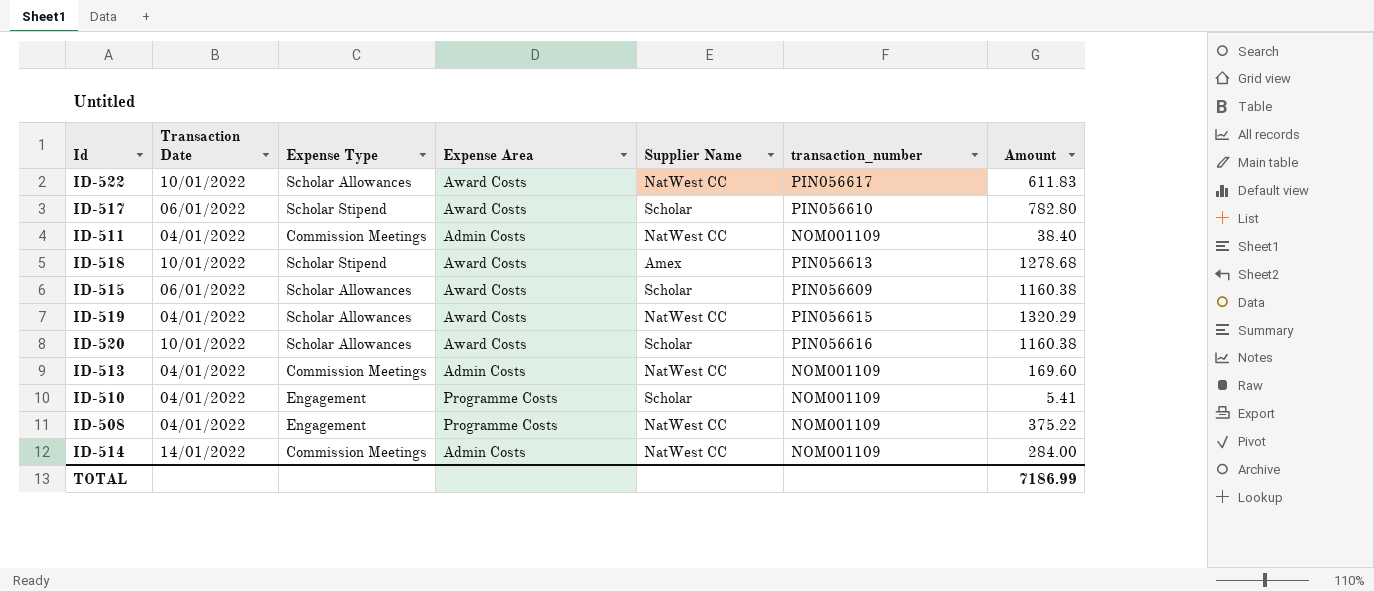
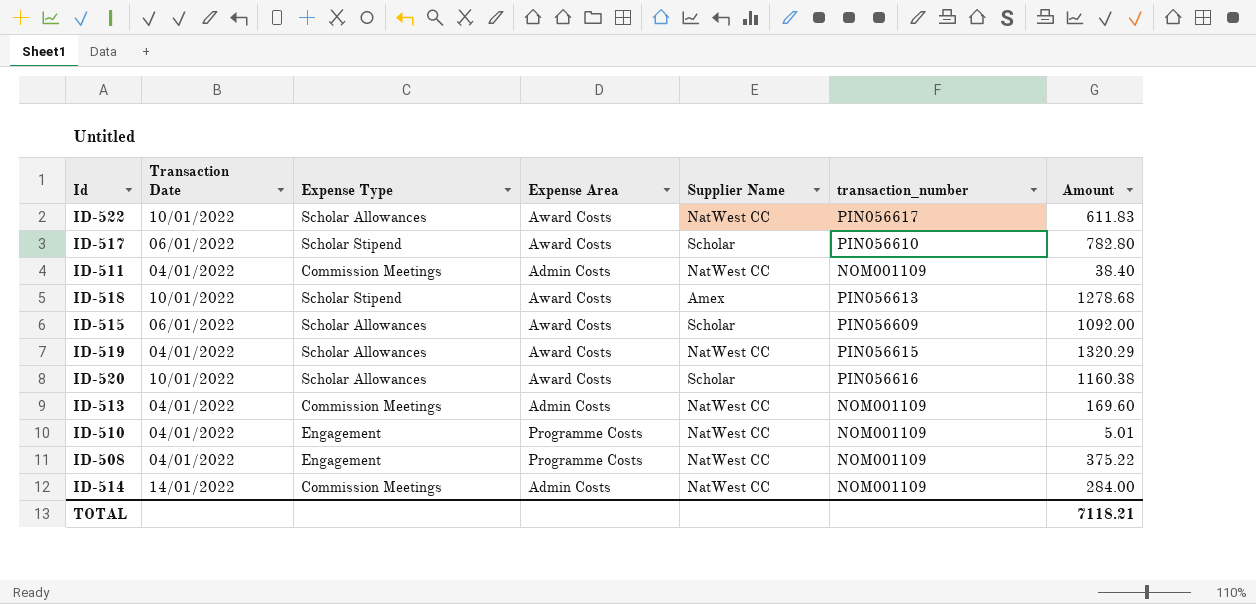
ID-515 | Amount: 1160.38 -> 1092.00
ID-510 | Supplier Name: Scholar -> NatWest CC
ID-510 | Amount: 5.41 -> 5.01
TOTAL | Amount: 7186.99 -> 7118.21

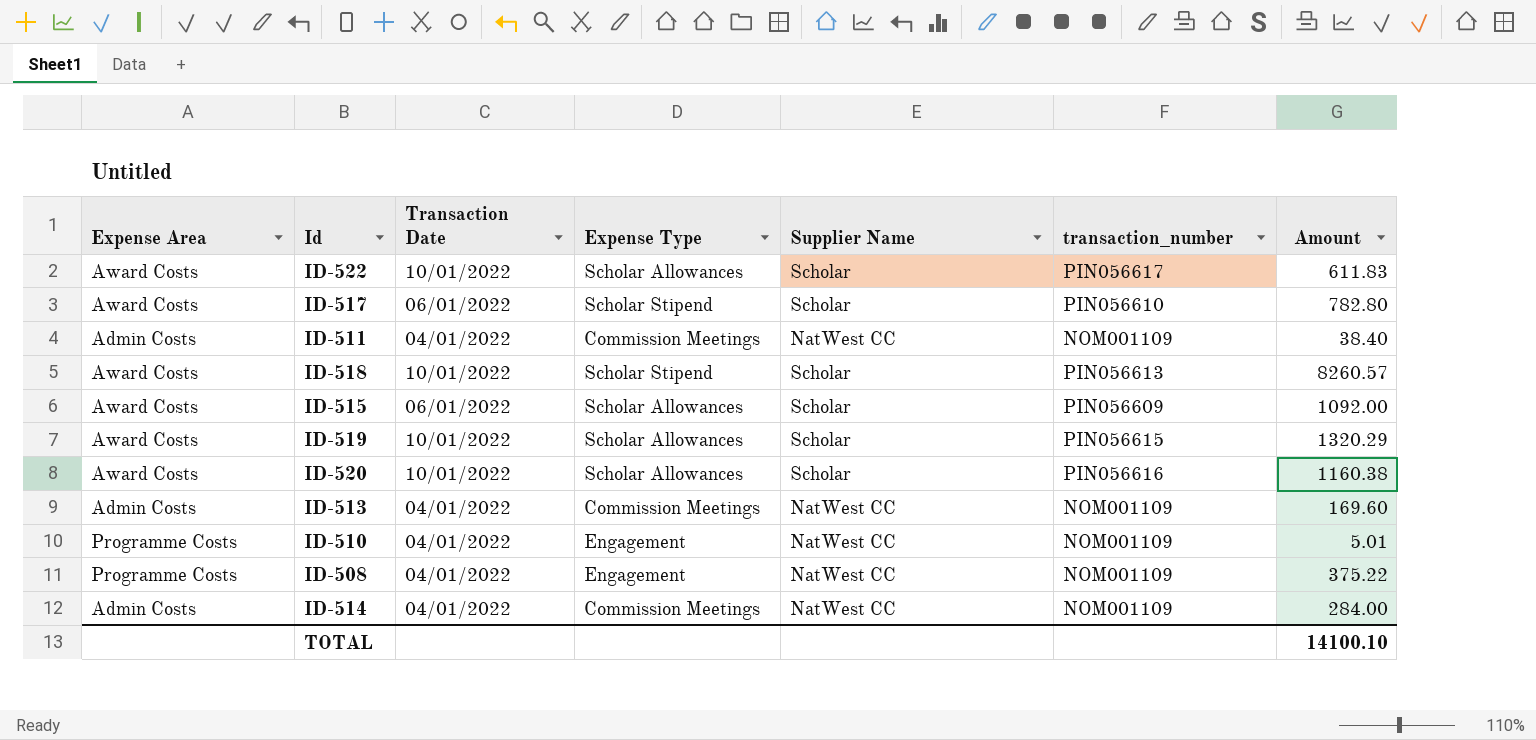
column Expense Area | position: 4 -> 1
ID-522 | Supplier Name: NatWest CC -> Scholar
ID-518 | Supplier Name: Amex -> Scholar
ID-518 | Amount: 1278.68 -> 8260.57
ID-519 | Transaction Date: 04/01/2022 -> 10/01/2022
ID-519 | Supplier Name: NatWest CC -> Scholar
ID-514 | Transaction Date: 14/01/2022 -> 04/01/2022
TOTAL | Amount: 7118.21 -> 14100.10

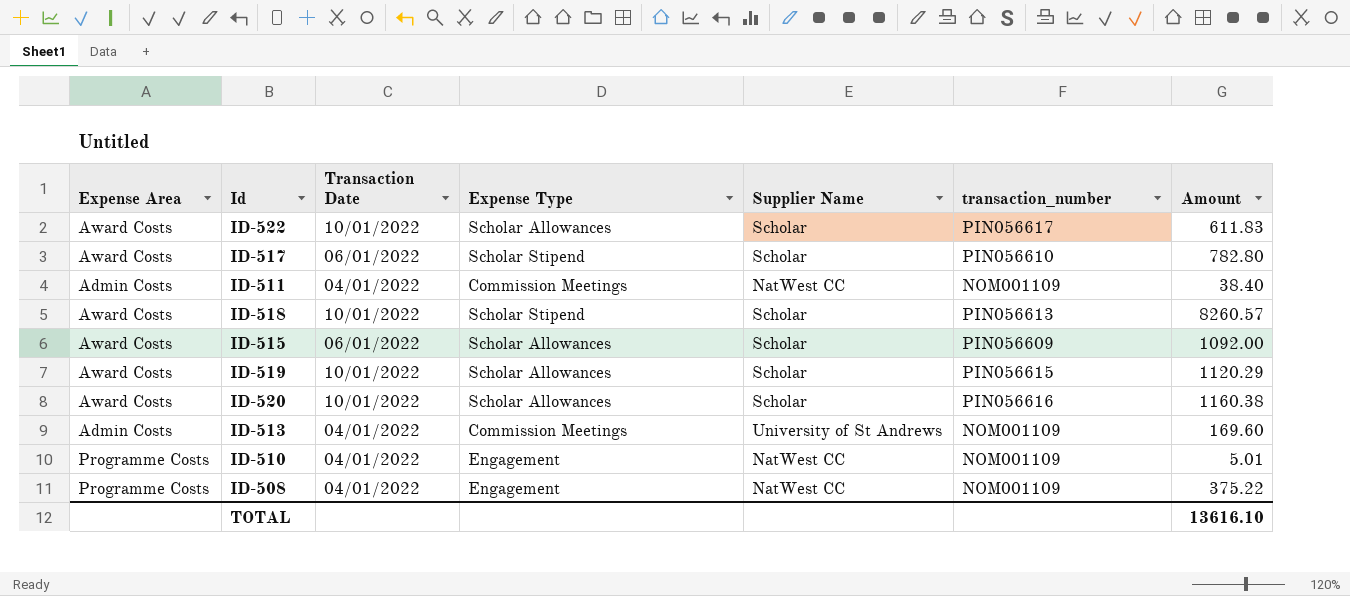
row ID-514: Admin Costs | 04/01/2022 | Commission Meetings | NatWest CC | NOM001109 | 284.00 -> none
ID-519 | Amount: 1320.29 -> 1120.29
ID-513 | Supplier Name: NatWest CC -> University of St Andrews
TOTAL | Amount: 14100.10 -> 13616.10

